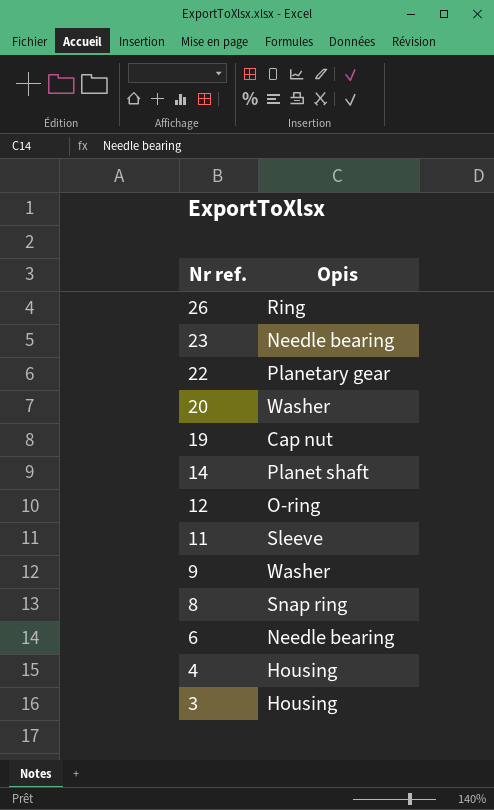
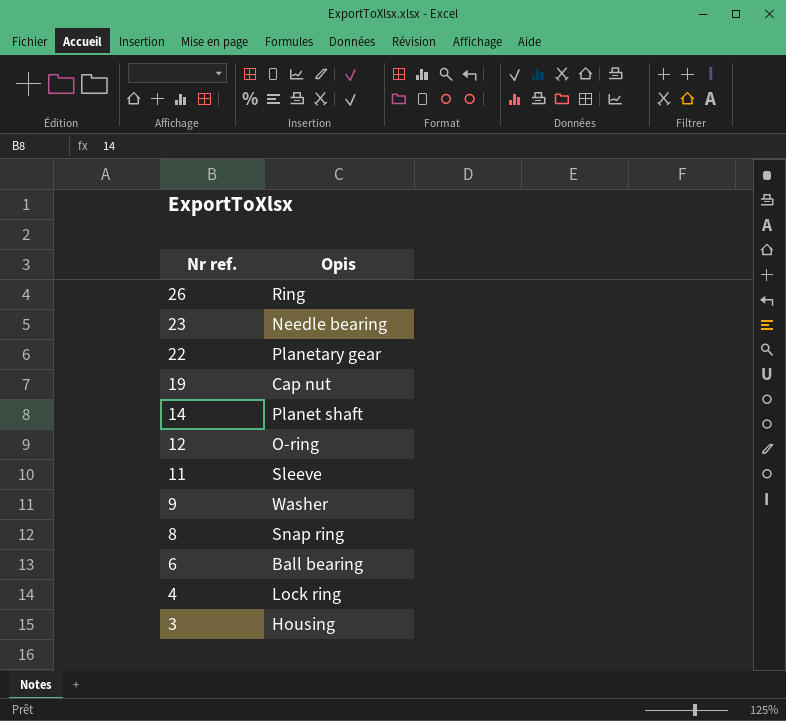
row 20: Washer -> none
6 | Opis: Needle bearing -> Ball bearing
4 | Opis: Housing -> Lock ring

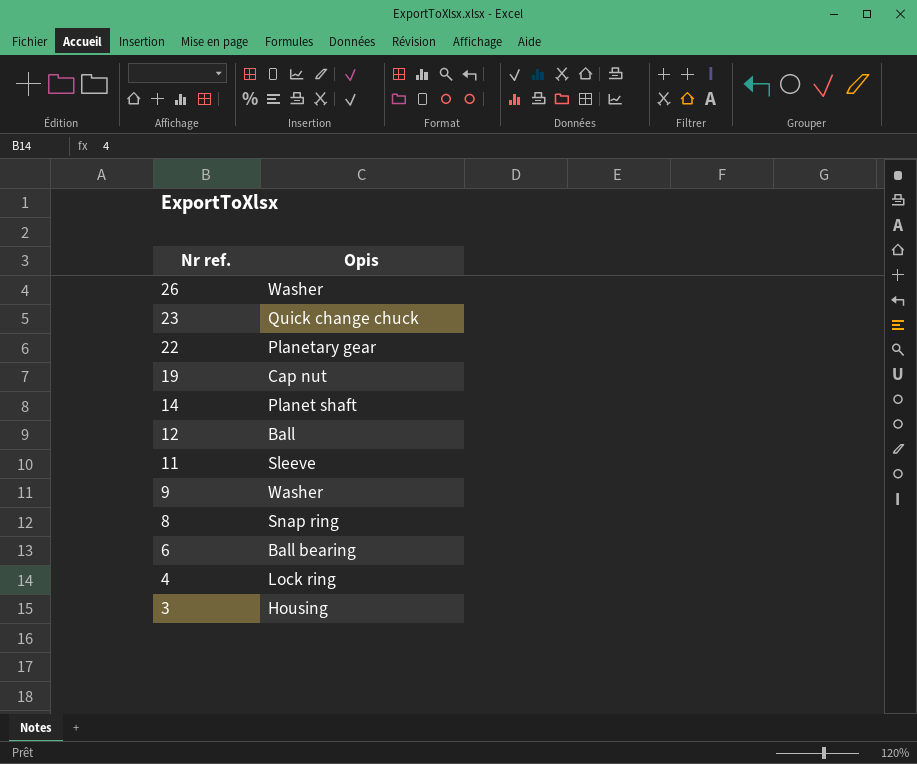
26 | Opis: Ring -> Washer
23 | Opis: Needle bearing -> Quick change chuck
12 | Opis: O-ring -> Ball

